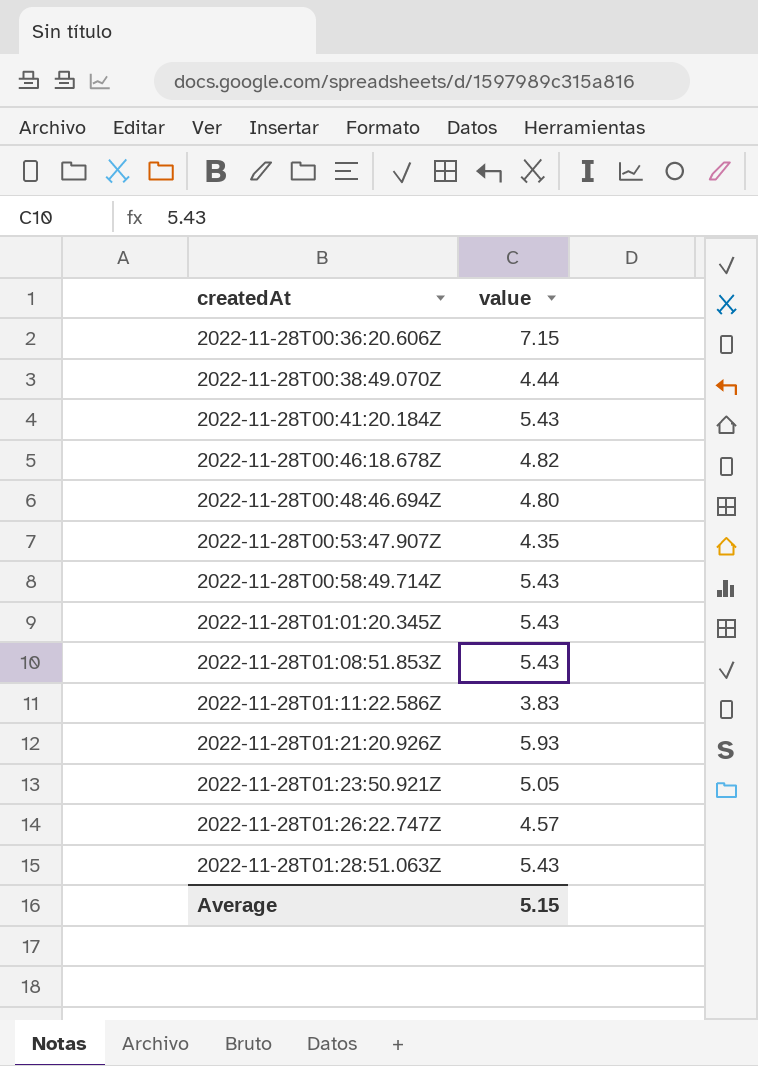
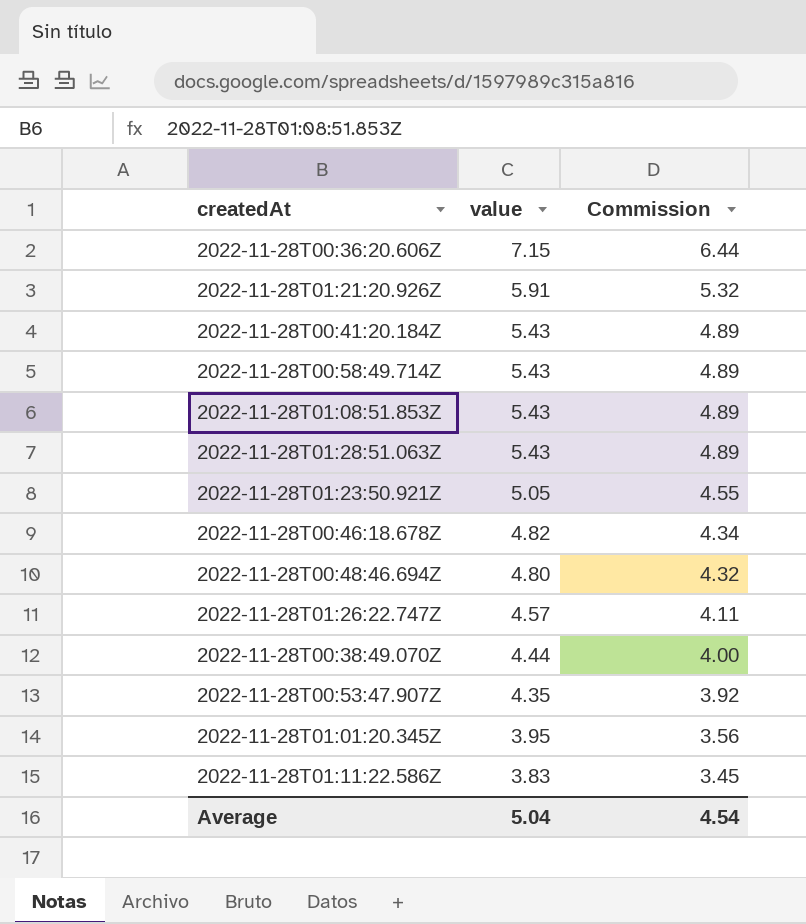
row order: createdAt ascending -> value descending
column Commission | formula: none -> [value] * 0.9
2022-11-28T01:21:20.926Z | value: 5.93 -> 5.91
2022-11-28T01:01:20.345Z | value: 5.43 -> 3.95
Average | value: 5.15 -> 5.04

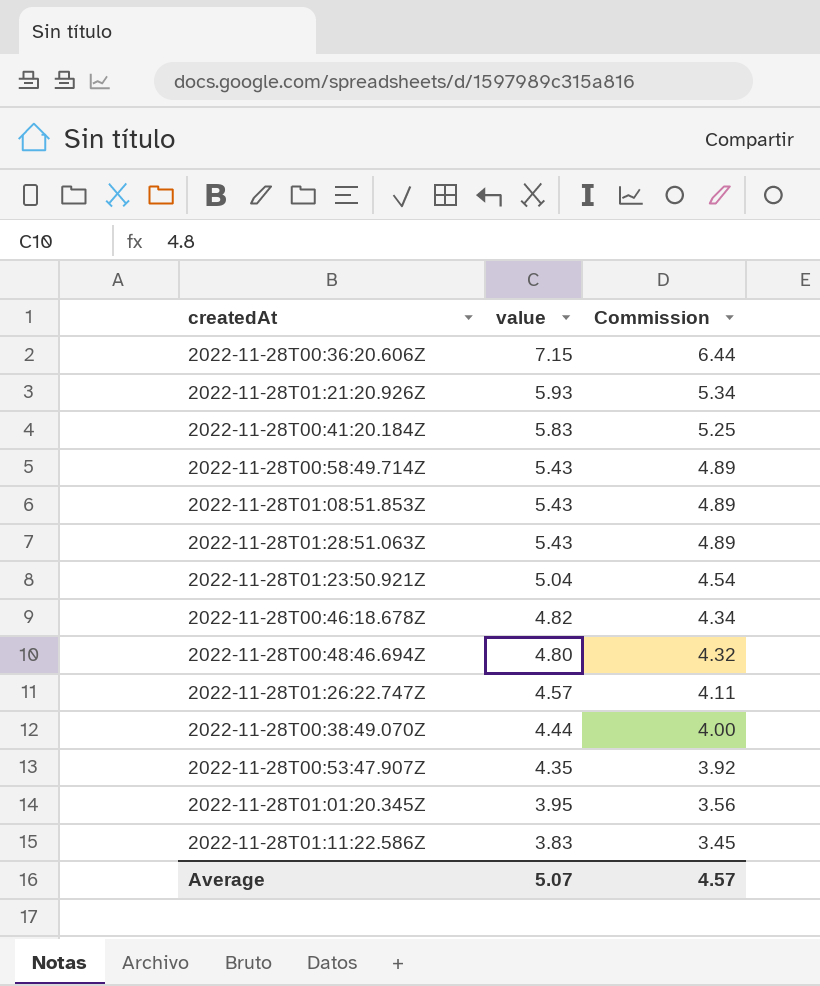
2022-11-28T01:21:20.926Z | value: 5.91 -> 5.93
2022-11-28T01:21:20.926Z | Commission: 5.32 -> 5.34
2022-11-28T00:41:20.184Z | value: 5.43 -> 5.83
2022-11-28T00:41:20.184Z | Commission: 4.89 -> 5.25
2022-11-28T01:23:50.921Z | value: 5.05 -> 5.04
2022-11-28T01:23:50.921Z | Commission: 4.55 -> 4.54
Average | value: 5.04 -> 5.07
Average | Commission: 4.54 -> 4.57

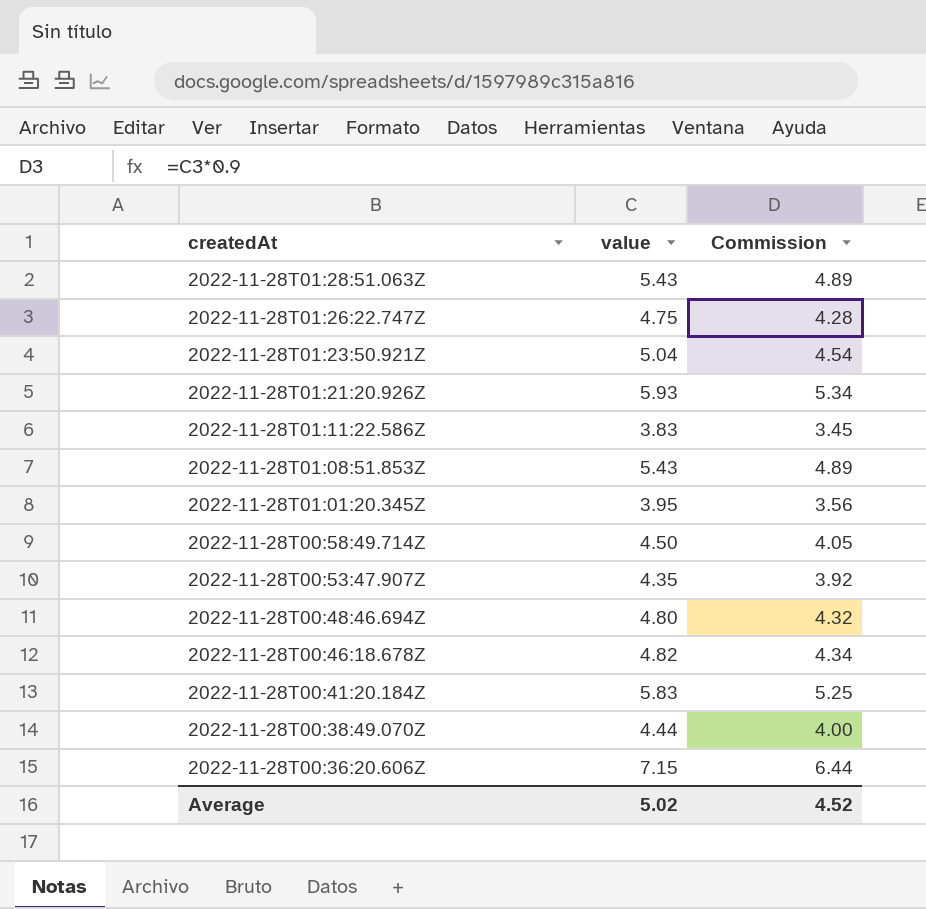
row order: value descending -> createdAt descending
2022-11-28T01:26:22.747Z | value: 4.57 -> 4.75
2022-11-28T01:26:22.747Z | Commission: 4.11 -> 4.28
2022-11-28T00:58:49.714Z | value: 5.43 -> 4.50
2022-11-28T00:58:49.714Z | Commission: 4.89 -> 4.05
Average | value: 5.07 -> 5.02
Average | Commission: 4.57 -> 4.52

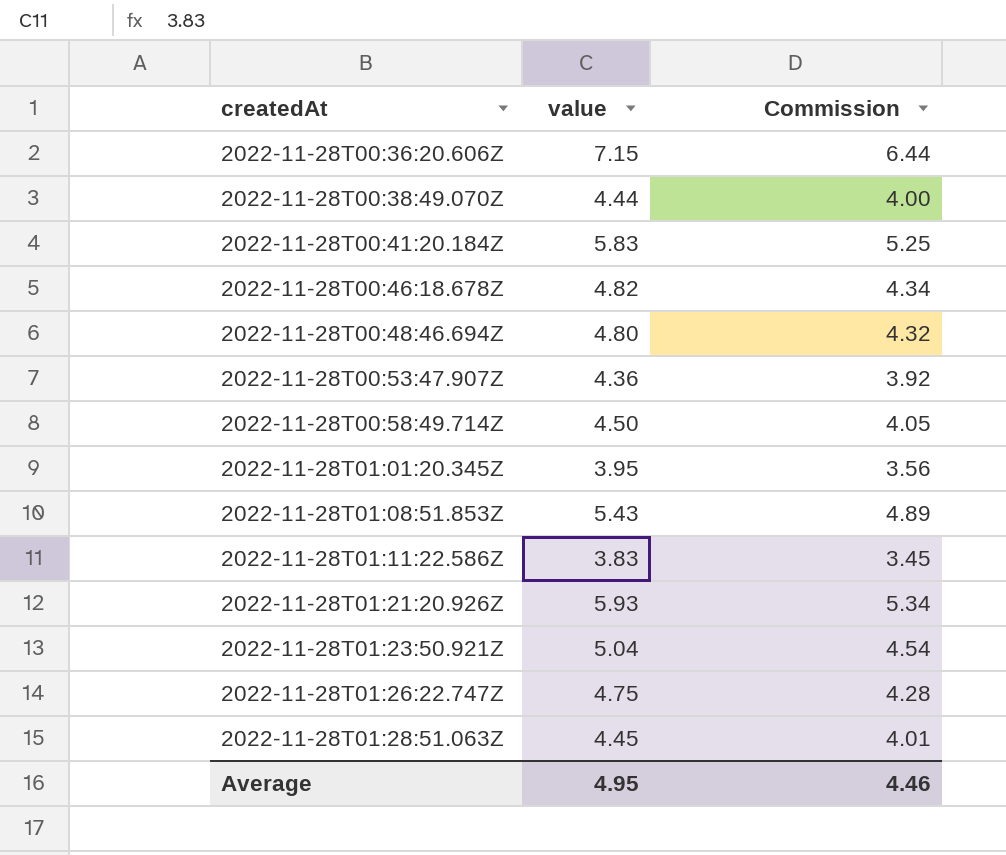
row order: createdAt descending -> createdAt ascending
2022-11-28T00:53:47.907Z | value: 4.35 -> 4.36
2022-11-28T01:28:51.063Z | value: 5.43 -> 4.45
2022-11-28T01:28:51.063Z | Commission: 4.89 -> 4.01
Average | value: 5.02 -> 4.95
Average | Commission: 4.52 -> 4.46

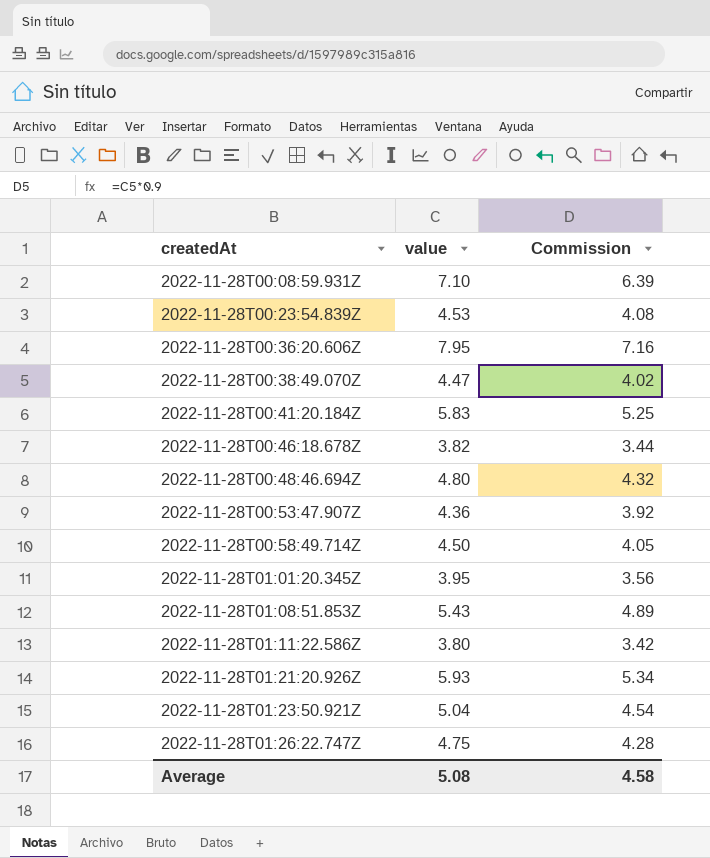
row 2022-11-28T01:28:51.063Z: 4.45 | 4.01 -> none
row 2022-11-28T00:08:59.931Z: none -> 7.10 | 6.39
row 2022-11-28T00:23:54.839Z: none -> 4.53 | 4.08
2022-11-28T00:36:20.606Z | value: 7.15 -> 7.95
2022-11-28T00:36:20.606Z | Commission: 6.44 -> 7.16
2022-11-28T00:38:49.070Z | value: 4.44 -> 4.47
2022-11-28T00:38:49.070Z | Commission: 4.00 -> 4.02
2022-11-28T00:46:18.678Z | value: 4.82 -> 3.82
2022-11-28T00:46:18.678Z | Commission: 4.34 -> 3.44
2022-11-28T01:11:22.586Z | value: 3.83 -> 3.80
2022-11-28T01:11:22.586Z | Commission: 3.45 -> 3.42
Average | value: 4.95 -> 5.08
Average | Commission: 4.46 -> 4.58

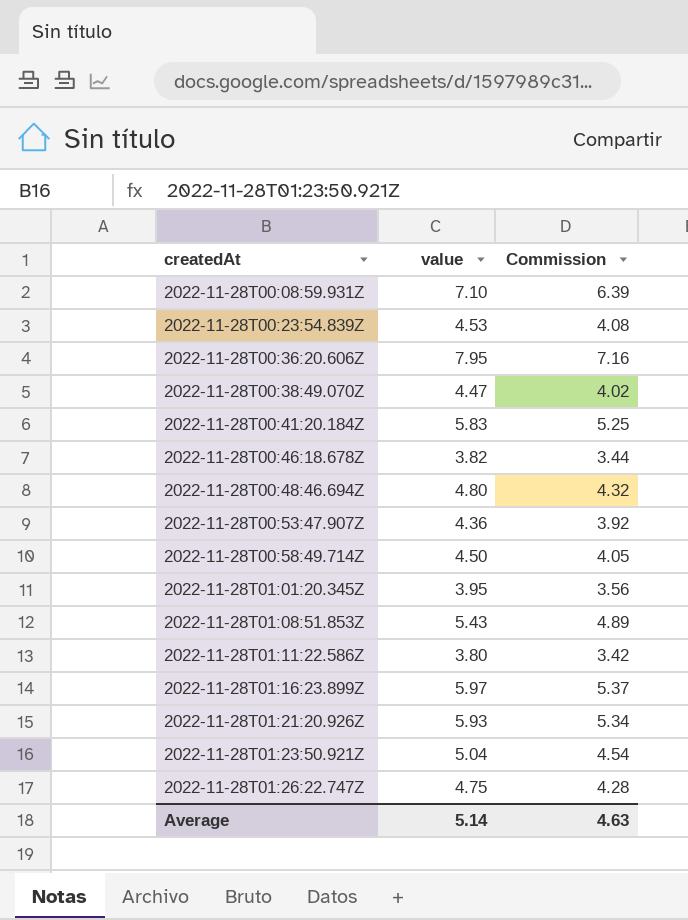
row 2022-11-28T01:16:23.899Z: none -> 5.97 | 5.37
Average | value: 5.08 -> 5.14
Average | Commission: 4.58 -> 4.63

